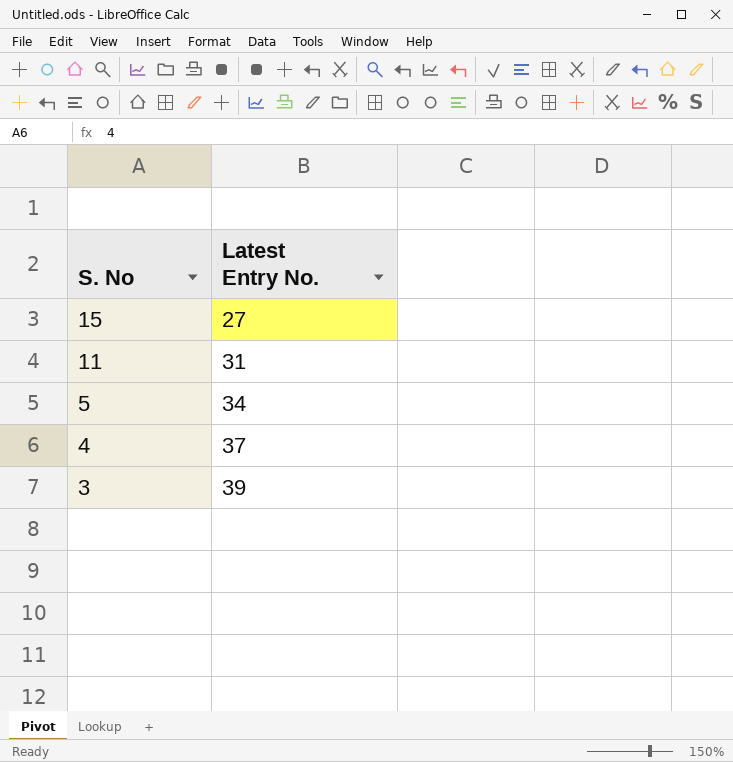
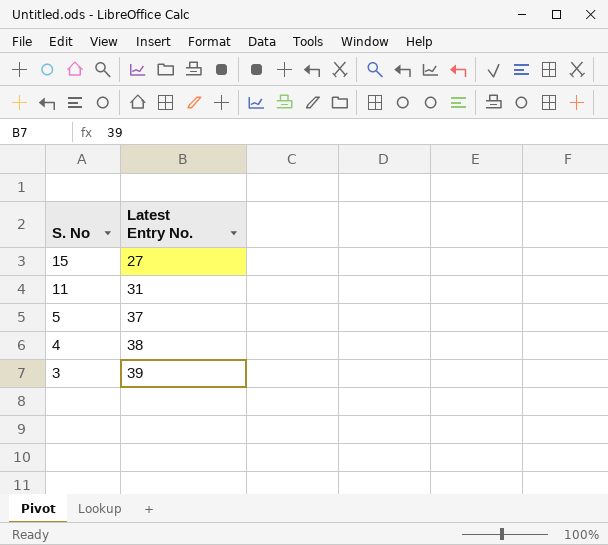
5 | Latest Entry No.: 34 -> 37
4 | Latest Entry No.: 37 -> 38

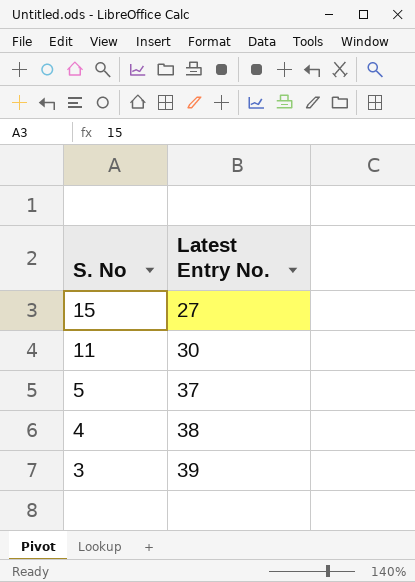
11 | Latest Entry No.: 31 -> 30

